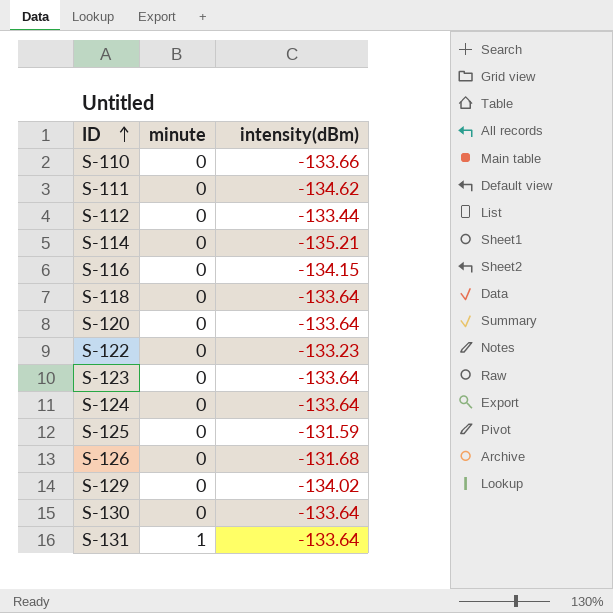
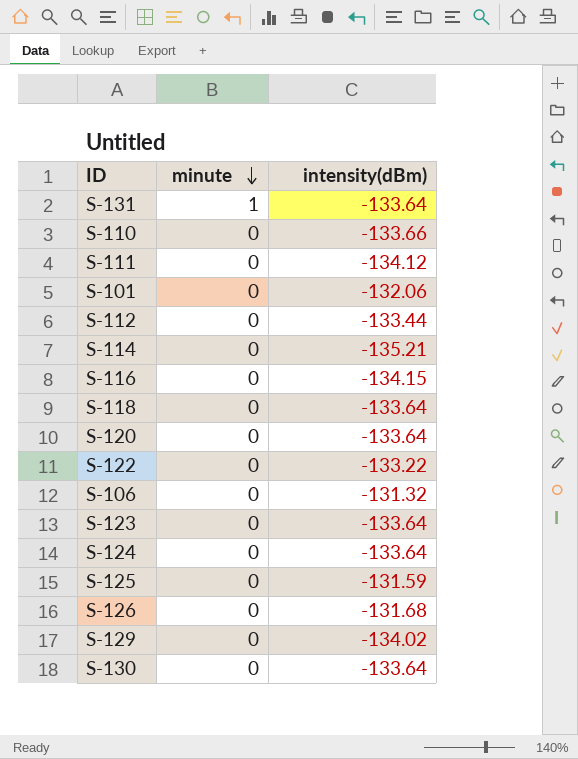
row order: ID ascending -> minute descending
S-111 | intensity(dBm): -134.62 -> -134.12
row S-101: none -> 0 | -132.06
S-122 | intensity(dBm): -133.23 -> -133.22
row S-106: none -> 0 | -131.32

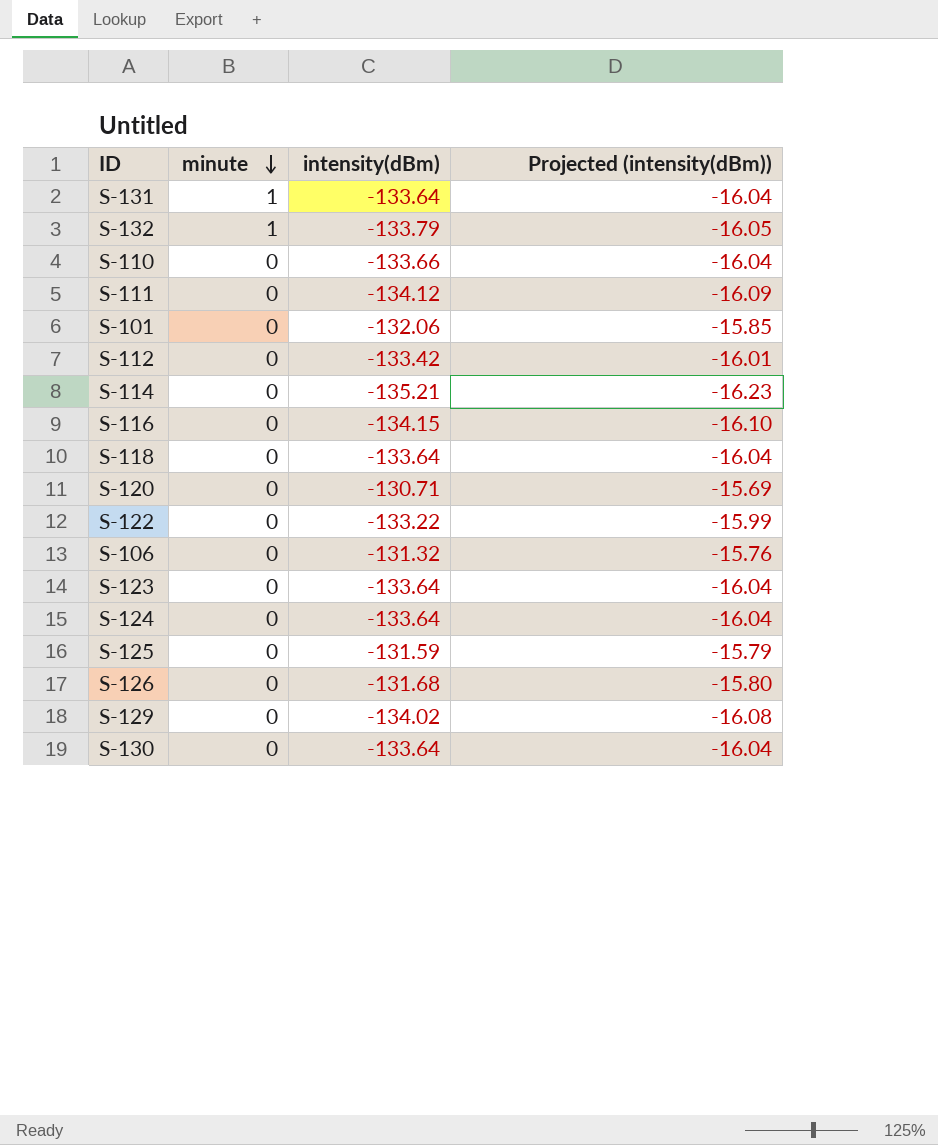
column Projected (intensity(dBm)) | formula: none -> [intensity(dBm)] * 0.12
row S-132: none -> 1 | -133.79 | -16.05
S-112 | intensity(dBm): -133.44 -> -133.42
S-120 | intensity(dBm): -133.64 -> -130.71

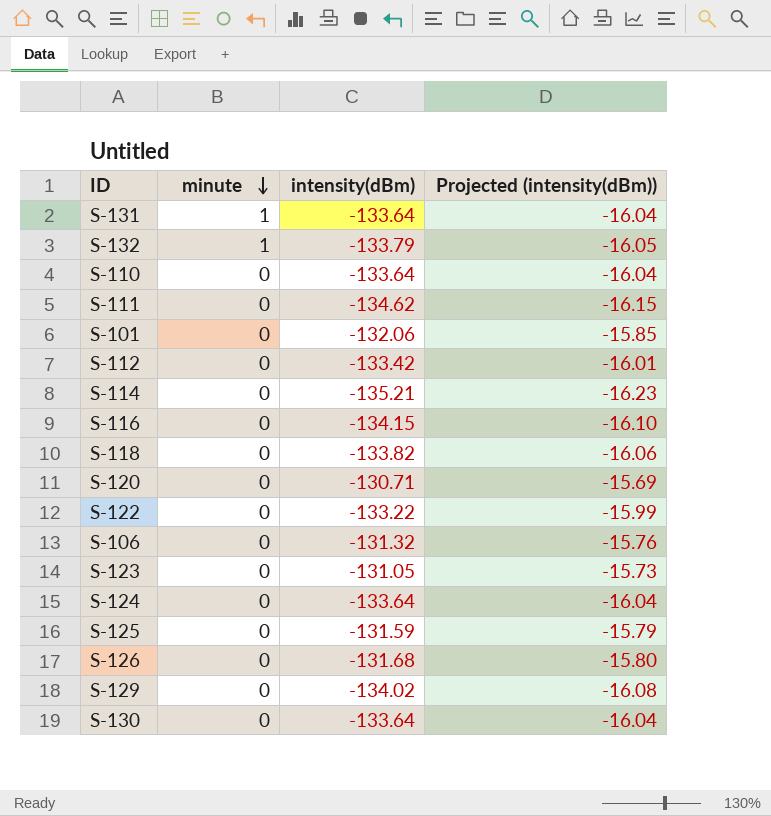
S-110 | intensity(dBm): -133.66 -> -133.64
S-111 | intensity(dBm): -134.12 -> -134.62
S-111 | Projected (intensity(dBm)): -16.09 -> -16.15
S-118 | intensity(dBm): -133.64 -> -133.82
S-118 | Projected (intensity(dBm)): -16.04 -> -16.06
S-123 | intensity(dBm): -133.64 -> -131.05
S-123 | Projected (intensity(dBm)): -16.04 -> -15.73

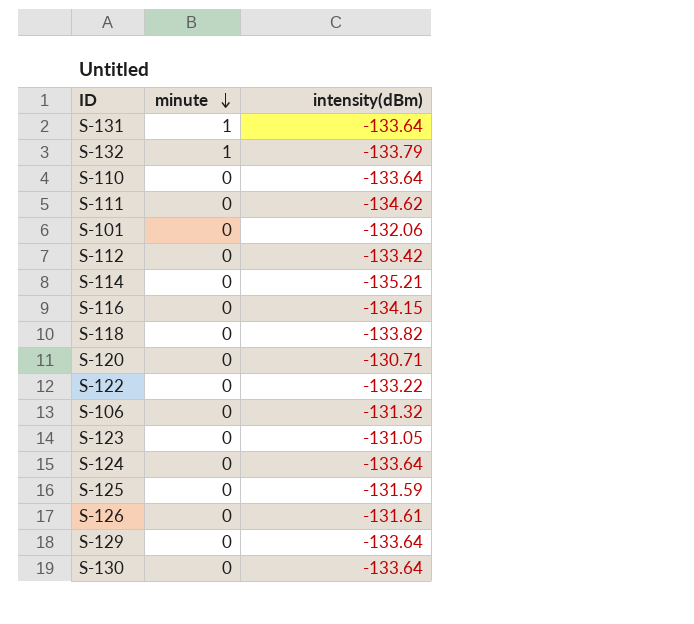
column Projected (intensity(dBm)) | formula: [intensity(dBm)] * 0.12 -> none
S-126 | intensity(dBm): -131.68 -> -131.61
S-129 | intensity(dBm): -134.02 -> -133.64

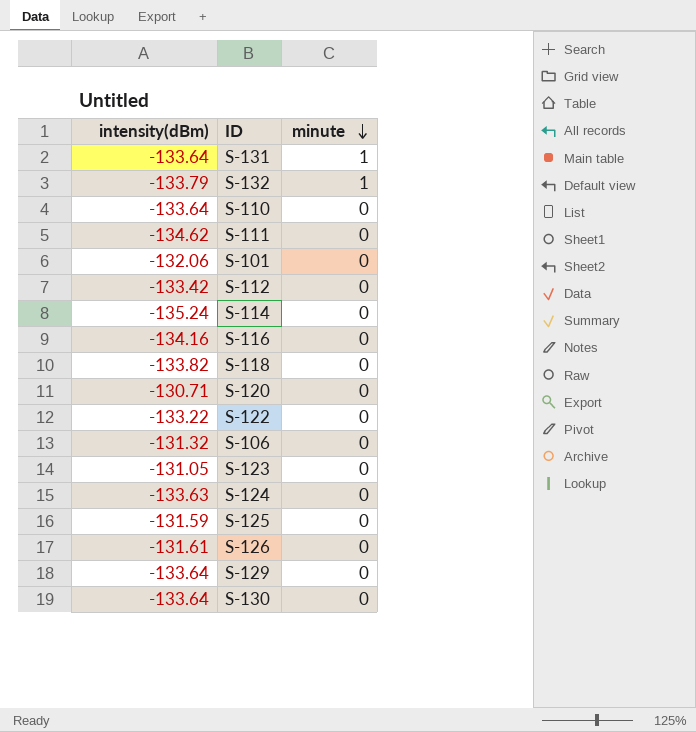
column intensity(dBm) | position: 3 -> 1
S-114 | intensity(dBm): -135.21 -> -135.24
S-116 | intensity(dBm): -134.15 -> -134.16
S-124 | intensity(dBm): -133.64 -> -133.63

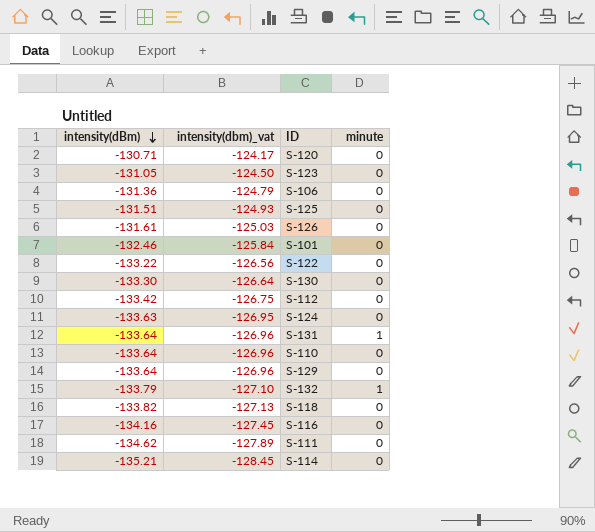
row order: minute descending -> intensity(dBm) descending
column intensity(dbm)_vat | formula: none -> [intensity(dBm)] * 0.95
S-106 | intensity(dBm): -131.32 -> -131.36
S-125 | intensity(dBm): -131.59 -> -131.51
S-101 | intensity(dBm): -132.06 -> -132.46
S-130 | intensity(dBm): -133.64 -> -133.30
S-114 | intensity(dBm): -135.24 -> -135.21

